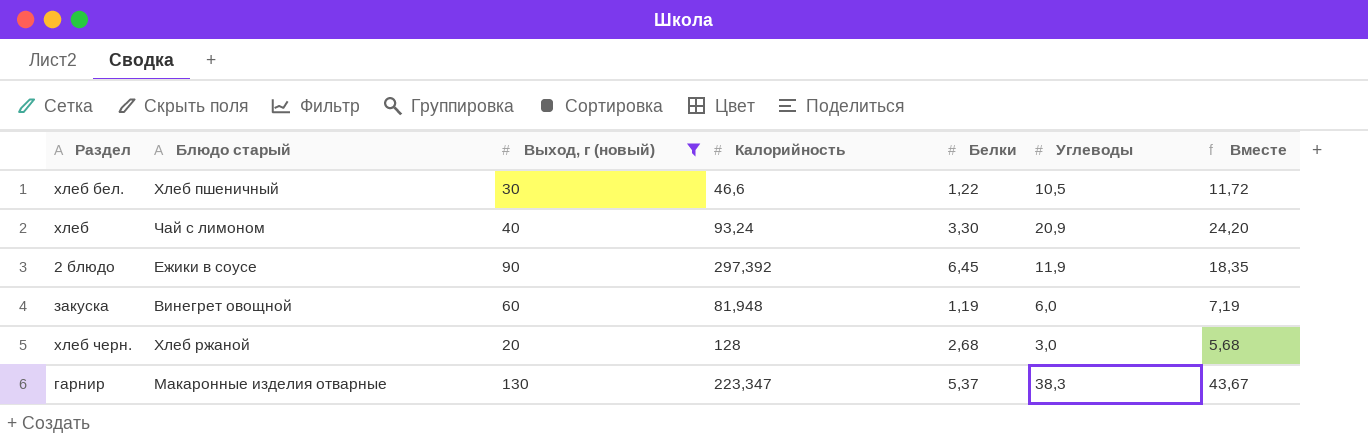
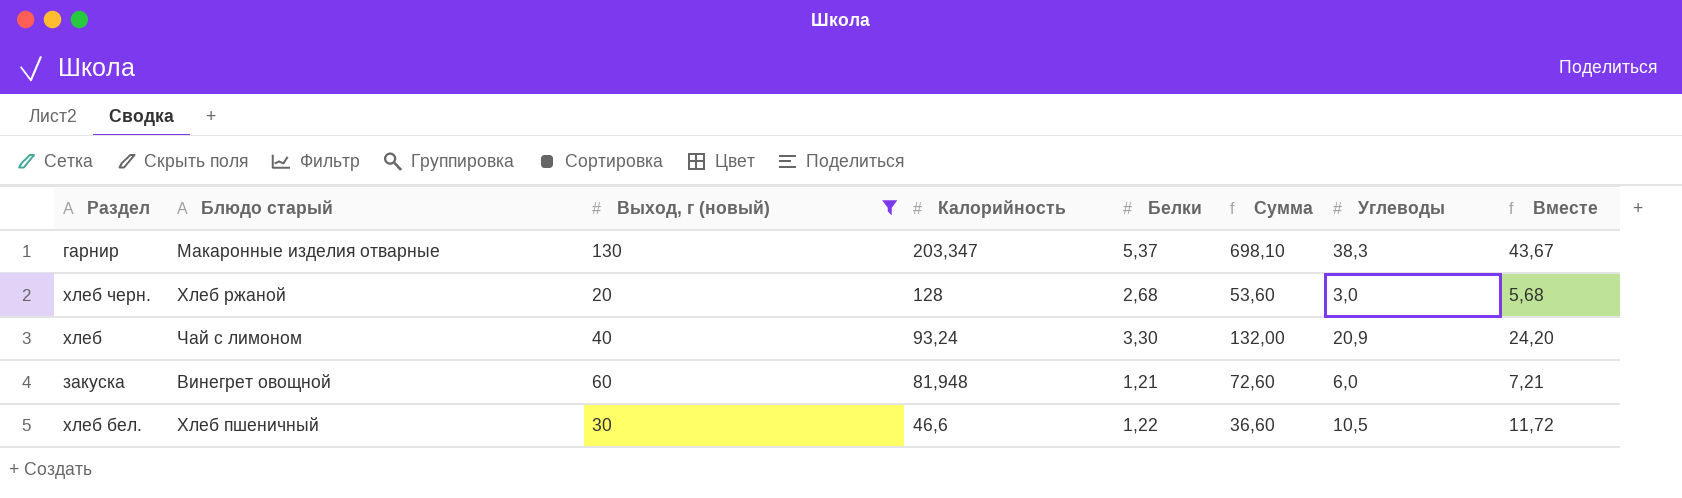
row order: none -> Калорийность descending
column Сумма | formula: none -> [Выход, г (новый)] * [Белки]
row 2 блюдо: Ежики в соусе | 90 | 297,392 | 6,45 | 11,9 | 18,35 -> none
гарнир | Калорийность: 223,347 -> 203,347
закуска | Белки: 1,19 -> 1,21
закуска | Вместе: 7,19 -> 7,21

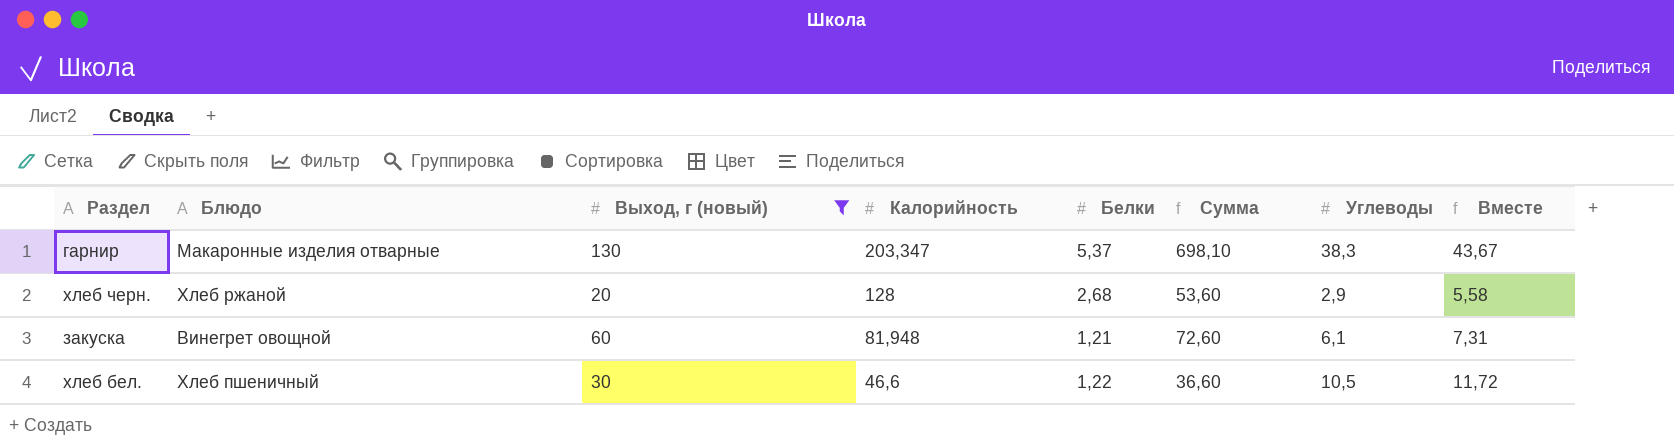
column name: Блюдо старый -> Блюдо
row хлеб: Чай с лимоном | 40 | 93,24 | 3,30 | 132,00 | 20,9 | 24,20 -> none
хлеб черн. | Углеводы: 3,0 -> 2,9
хлеб черн. | Вместе: 5,68 -> 5,58
закуска | Углеводы: 6,0 -> 6,1
закуска | Вместе: 7,21 -> 7,31

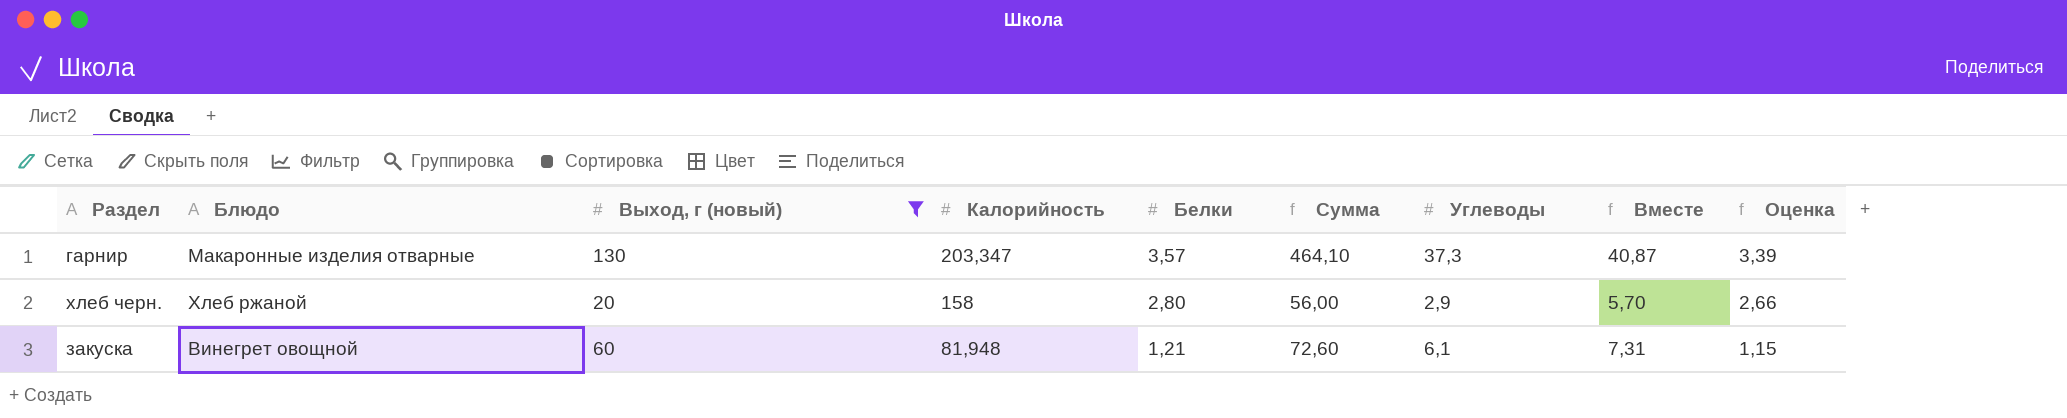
column Оценка | formula: none -> [Белки] * 0,95
row хлеб бел.: Хлеб пшеничный | 30 | 46,6 | 1,22 | 36,60 | 10,5 | 11,72 -> none
гарнир | Белки: 5,37 -> 3,57
гарнир | Сумма: 698,10 -> 464,10
гарнир | Углеводы: 38,3 -> 37,3
гарнир | Вместе: 43,67 -> 40,87
хлеб черн. | Калорийность: 128 -> 158
хлеб черн. | Белки: 2,68 -> 2,80
хлеб черн. | Сумма: 53,60 -> 56,00
хлеб черн. | Вместе: 5,58 -> 5,70

